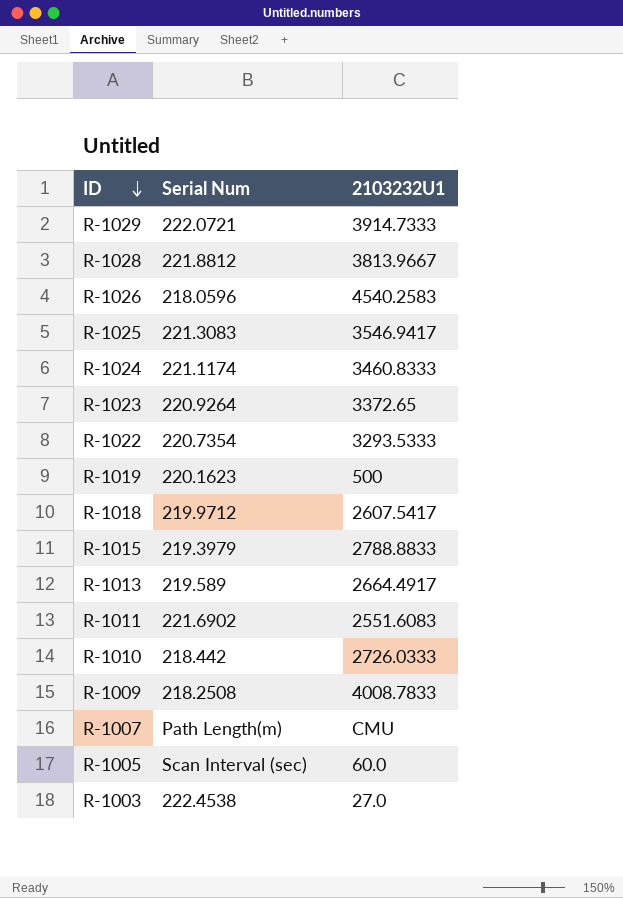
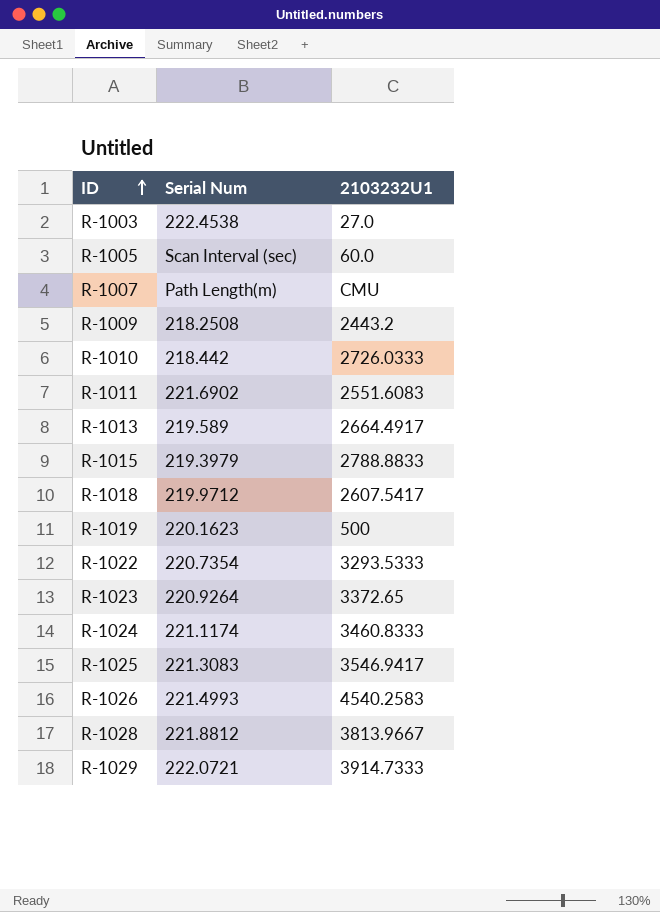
row order: ID descending -> ID ascending
R-1009 | 2103232U1: 4008.7833 -> 2443.2
R-1026 | Serial Num: 218.0596 -> 221.4993

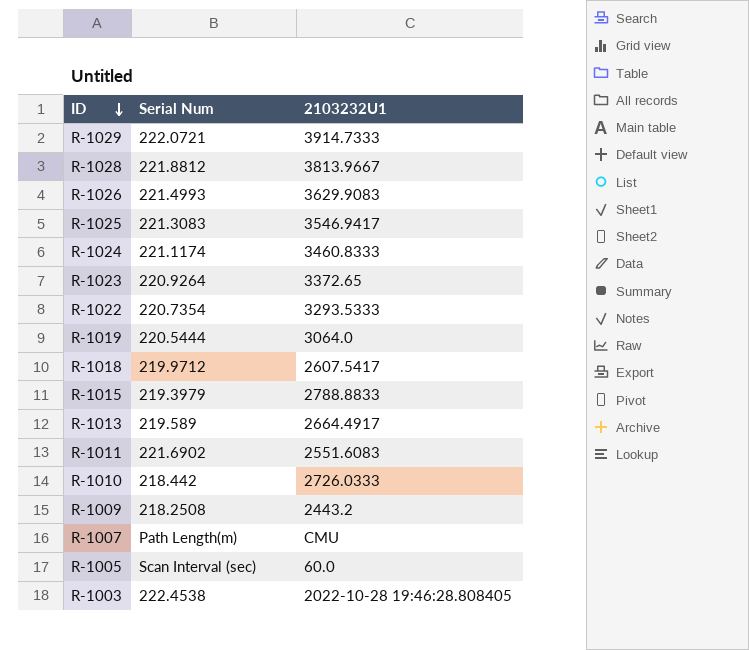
row order: ID ascending -> ID descending
R-1026 | 2103232U1: 4540.2583 -> 3629.9083
R-1019 | Serial Num: 220.1623 -> 220.5444
R-1019 | 2103232U1: 500 -> 3064.0
R-1003 | 2103232U1: 27.0 -> 2022-10-28 19:46:28.808405

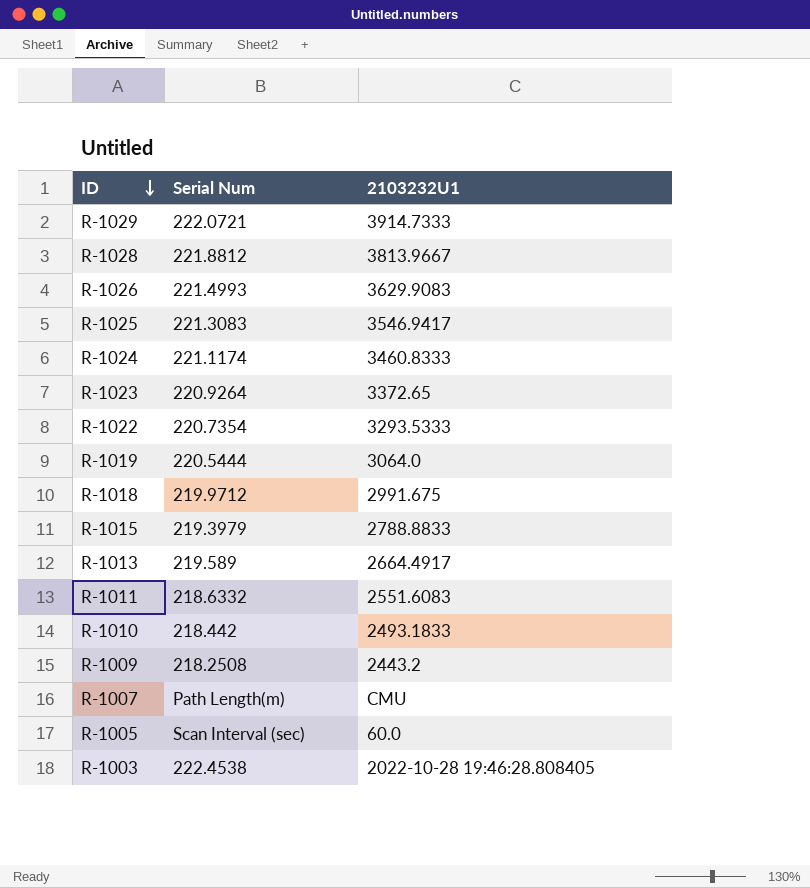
R-1018 | 2103232U1: 2607.5417 -> 2991.675
R-1011 | Serial Num: 221.6902 -> 218.6332
R-1010 | 2103232U1: 2726.0333 -> 2493.1833

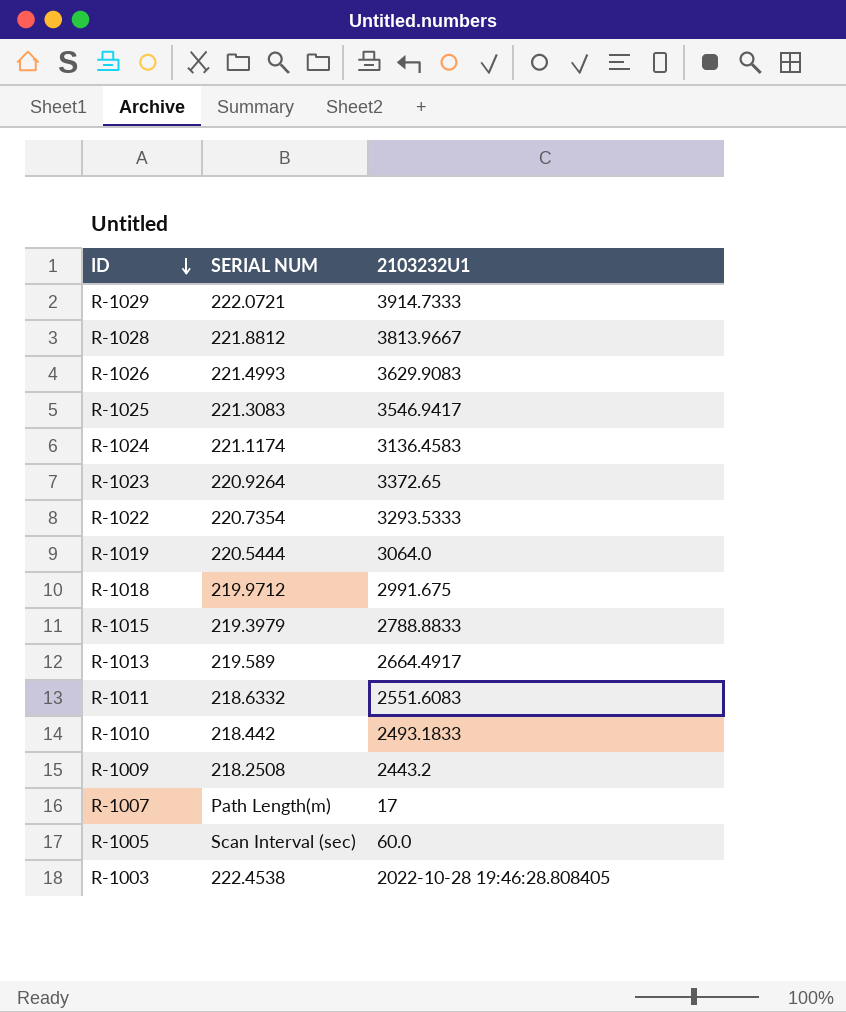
column name: Serial Num -> SERIAL NUM
R-1024 | 2103232U1: 3460.8333 -> 3136.4583
R-1007 | 2103232U1: CMU -> 17

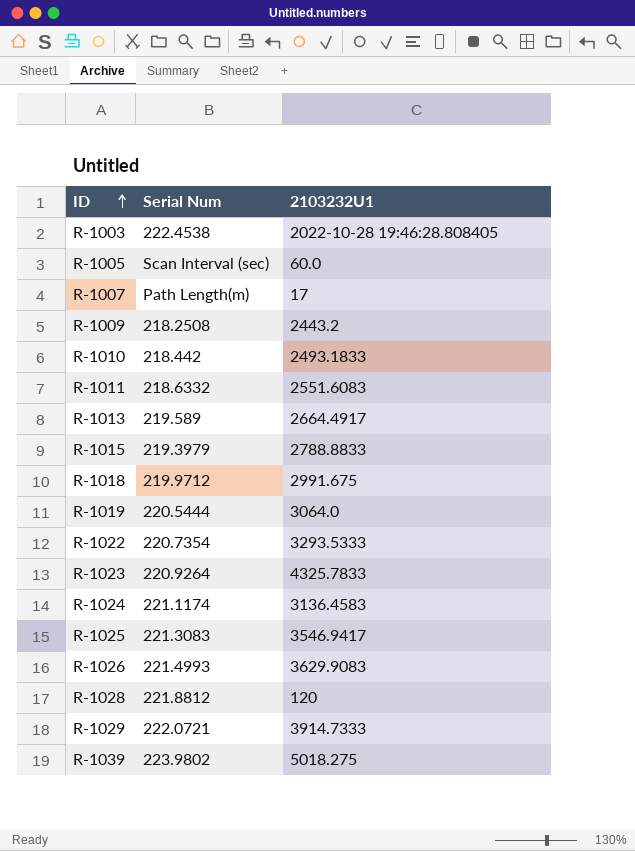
row order: ID descending -> ID ascending
column name: SERIAL NUM -> Serial Num
R-1023 | 2103232U1: 3372.65 -> 4325.7833
R-1028 | 2103232U1: 3813.9667 -> 120
row R-1039: none -> 223.9802 | 5018.275

